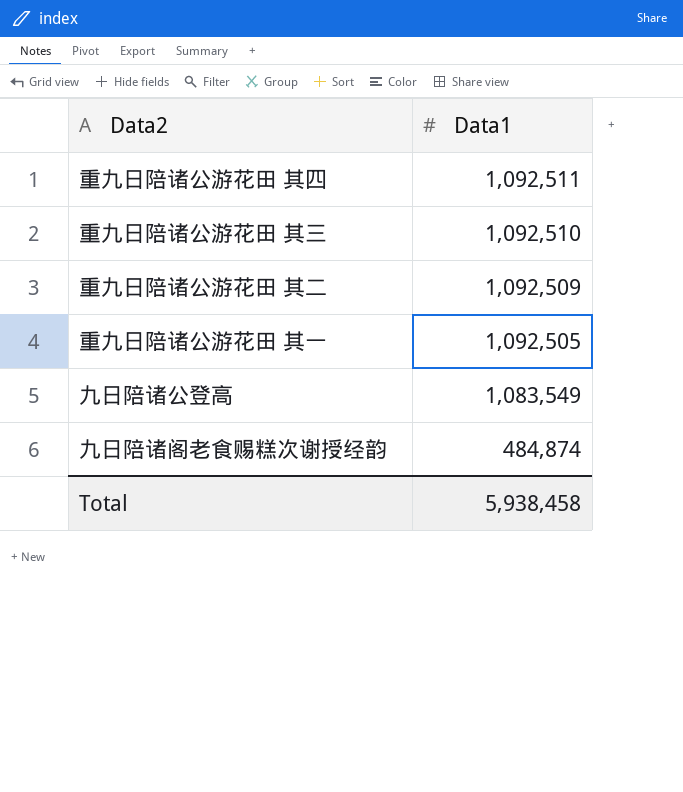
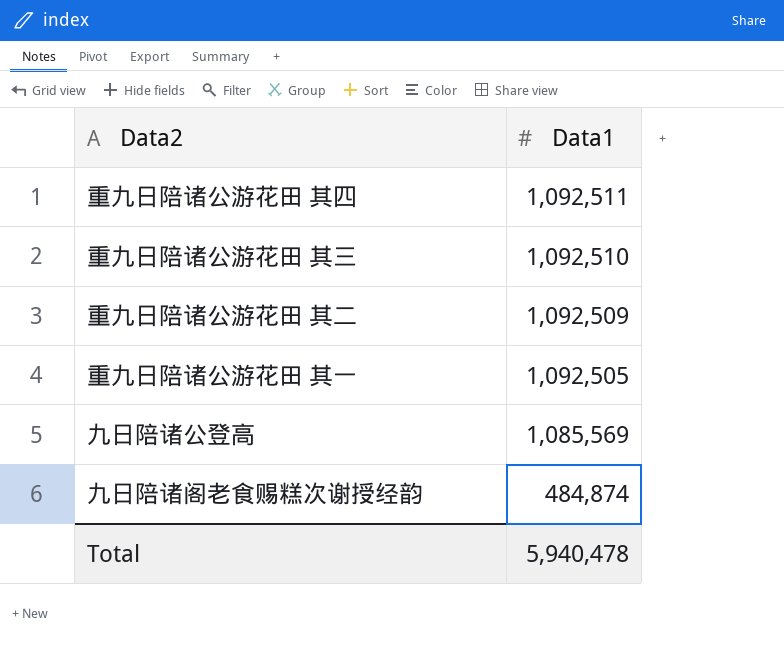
九日陪诸公登高 | Data1: 1,083,549 -> 1,085,569
Total | Data1: 5,938,458 -> 5,940,478

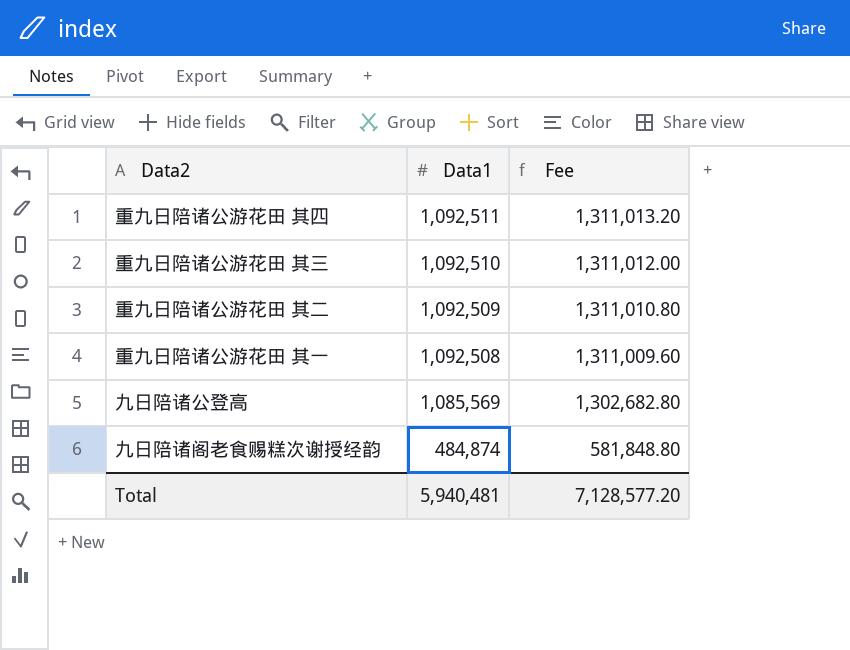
column Fee | formula: none -> [Data1] * 1.2
重九日陪诸公游花田 其一 | Data1: 1,092,505 -> 1,092,508
Total | Data1: 5,940,478 -> 5,940,481

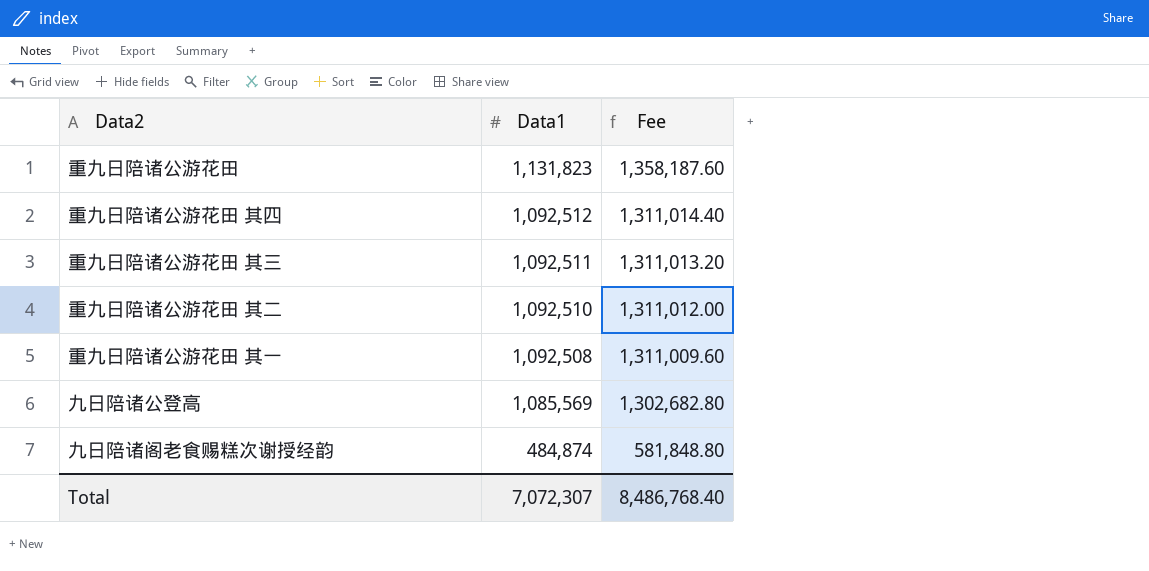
row 重九日陪诸公游花田: none -> 1,131,823 | 1,358,187.60
重九日陪诸公游花田 其四 | Data1: 1,092,511 -> 1,092,512
重九日陪诸公游花田 其四 | Fee: 1,311,013.20 -> 1,311,014.40
重九日陪诸公游花田 其三 | Data1: 1,092,510 -> 1,092,511
重九日陪诸公游花田 其三 | Fee: 1,311,012.00 -> 1,311,013.20
重九日陪诸公游花田 其二 | Data1: 1,092,509 -> 1,092,510
重九日陪诸公游花田 其二 | Fee: 1,311,010.80 -> 1,311,012.00
Total | Data1: 5,940,481 -> 7,072,307
Total | Fee: 7,128,577.20 -> 8,486,768.40

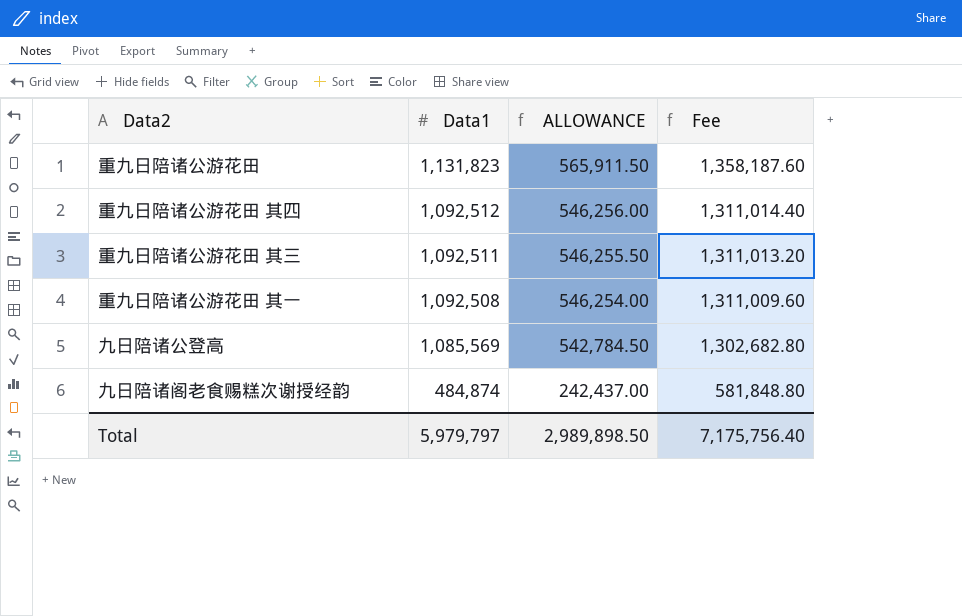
column ALLOWANCE | formula: none -> [Data1] * 0.5
row 重九日陪诸公游花田 其二: 1,092,510 | 1,311,012.00 -> none
Total | Data1: 7,072,307 -> 5,979,797
Total | Fee: 8,486,768.40 -> 7,175,756.40

